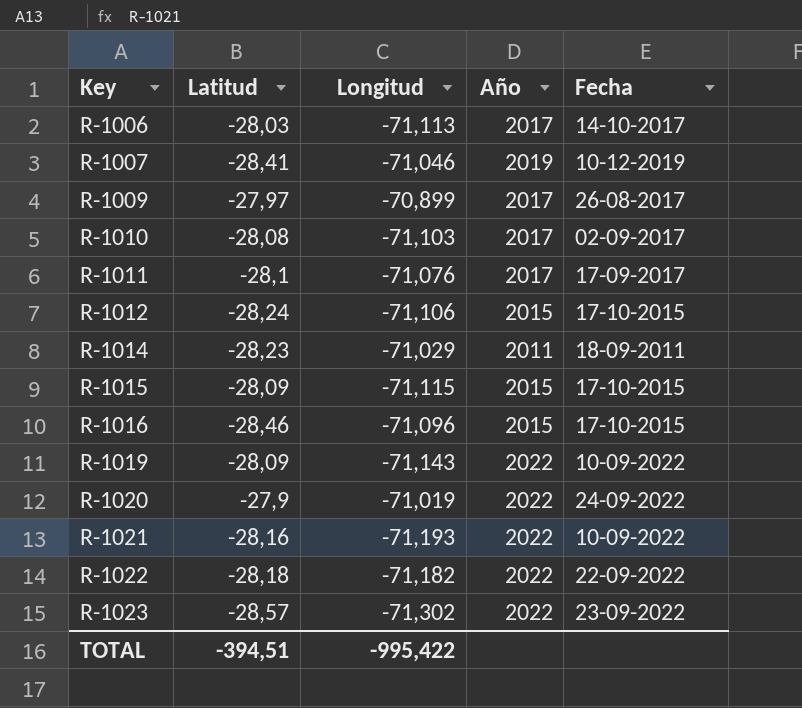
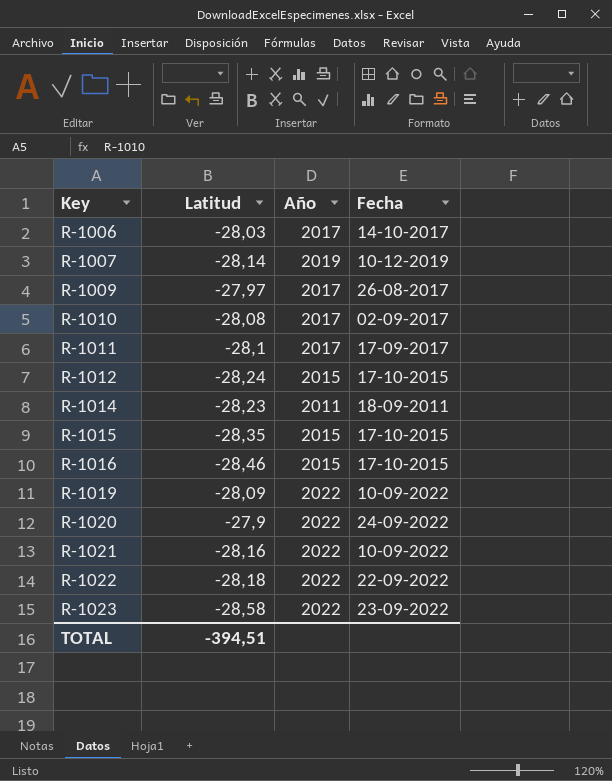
column Longitud | position: 3 -> none
R-1007 | Latitud: -28,41 -> -28,14
R-1015 | Latitud: -28,09 -> -28,35
R-1023 | Latitud: -28,57 -> -28,58

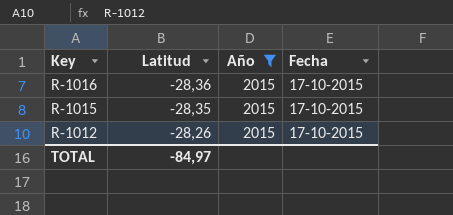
filter: none -> Año = 2015
row order: Key ascending -> Key descending
R-1016 | Latitud: -28,46 -> -28,36
R-1012 | Latitud: -28,24 -> -28,26
TOTAL | Latitud: -394,51 -> -84,97

